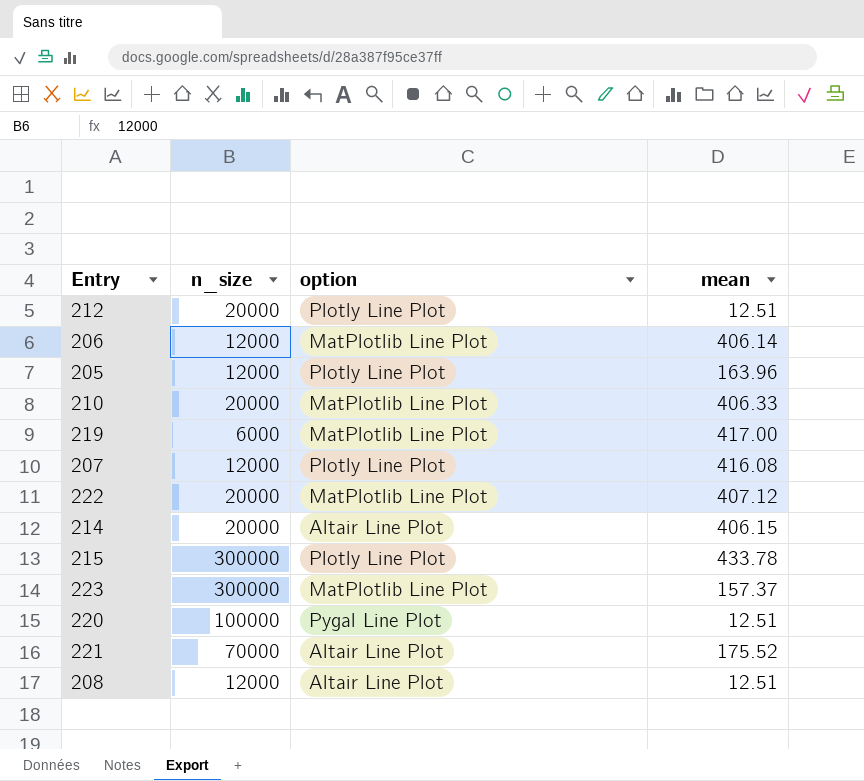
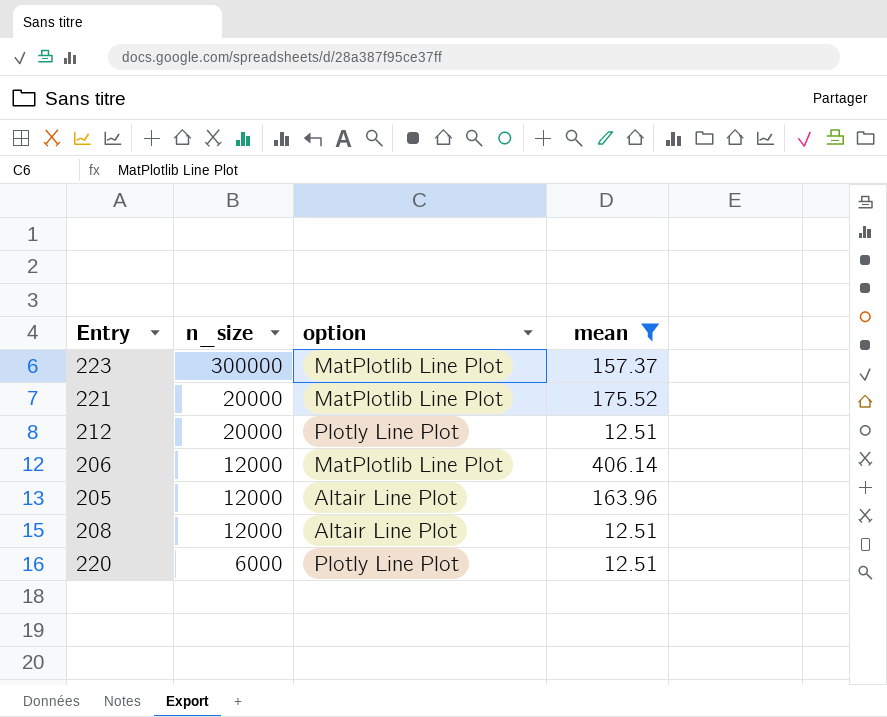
filter: none -> mean <= 406.14
row order: none -> n_size descending
221 | n_size: 70000 -> 20000
221 | option: Altair Line Plot -> MatPlotlib Line Plot
205 | option: Plotly Line Plot -> Altair Line Plot
220 | n_size: 100000 -> 6000
220 | option: Pygal Line Plot -> Plotly Line Plot

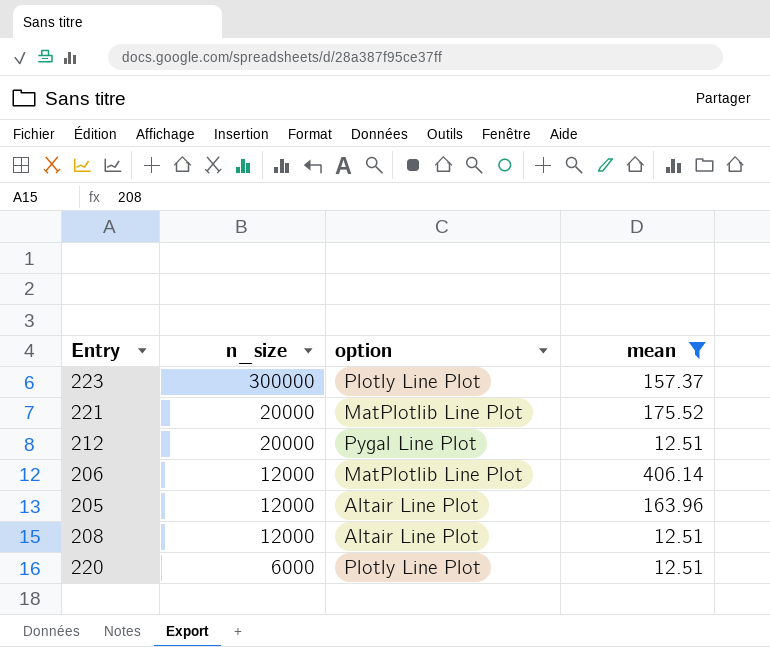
223 | option: MatPlotlib Line Plot -> Plotly Line Plot
212 | option: Plotly Line Plot -> Pygal Line Plot

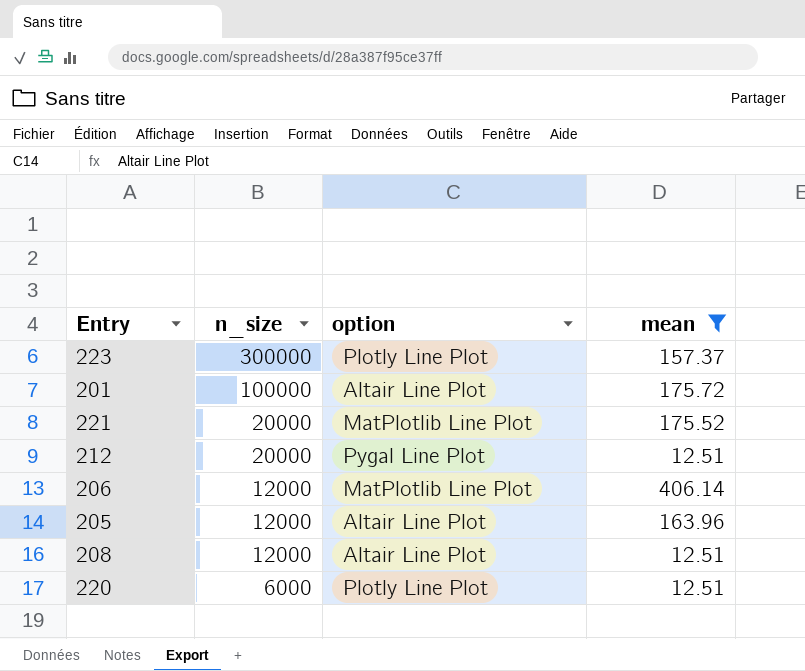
row 201: none -> 100000 | Altair Line Plot | 175.72

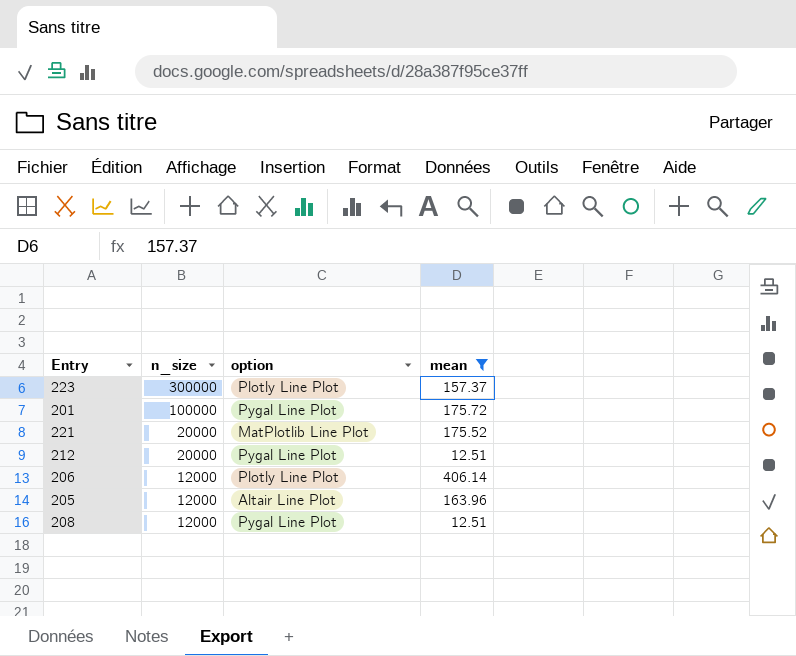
row 220: 6000 | Plotly Line Plot | 12.51 -> none
201 | option: Altair Line Plot -> Pygal Line Plot
206 | option: MatPlotlib Line Plot -> Plotly Line Plot
208 | option: Altair Line Plot -> Pygal Line Plot

